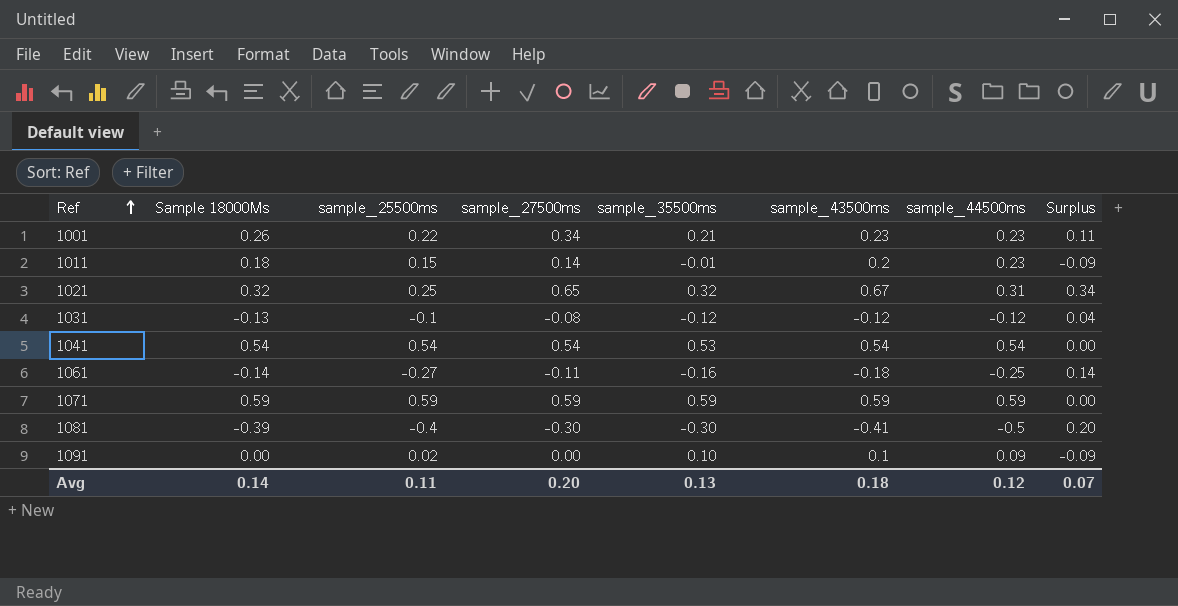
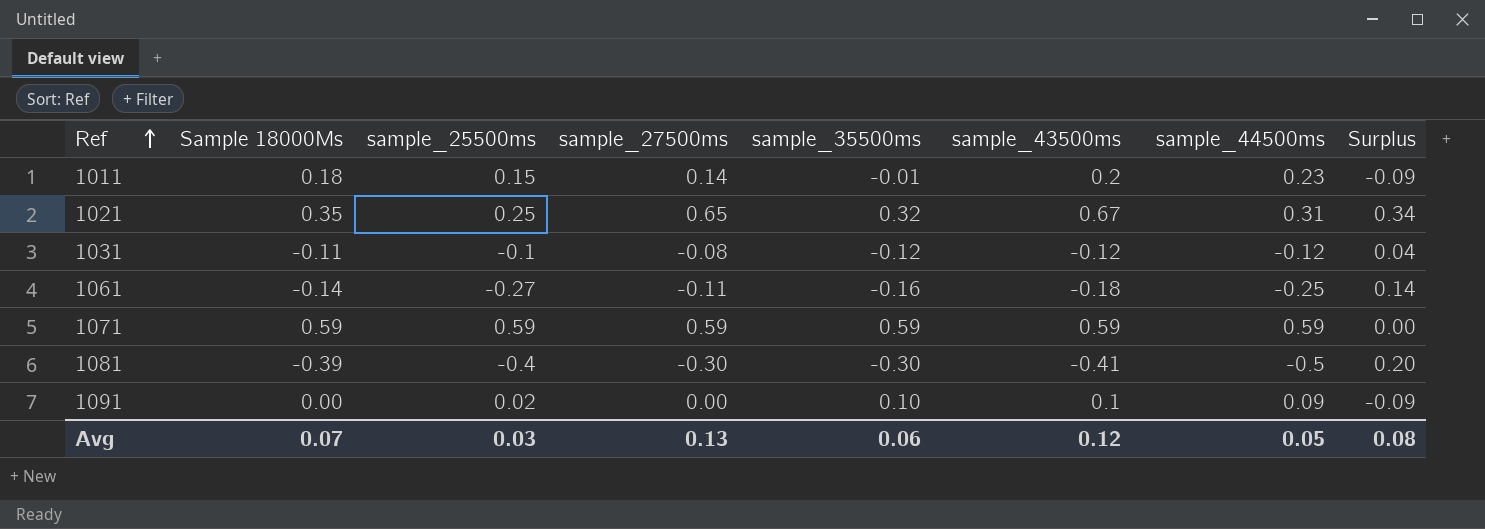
row 1001: 0.26 | 0.22 | 0.34 | 0.21 | 0.23 | 0.23 | 0.11 -> none
row 1041: 0.54 | 0.54 | 0.54 | 0.53 | 0.54 | 0.54 | 0.00 -> none
1021 | Sample 18000Ms: 0.32 -> 0.35
1031 | Sample 18000Ms: -0.13 -> -0.11
Avg | Sample 18000Ms: 0.14 -> 0.07
Avg | sample_25500ms: 0.11 -> 0.03
Avg | sample_27500ms: 0.20 -> 0.13
Avg | sample_35500ms: 0.13 -> 0.06
Avg | sample_43500ms: 0.18 -> 0.12
Avg | sample_44500ms: 0.12 -> 0.05
Avg | Surplus: 0.07 -> 0.08

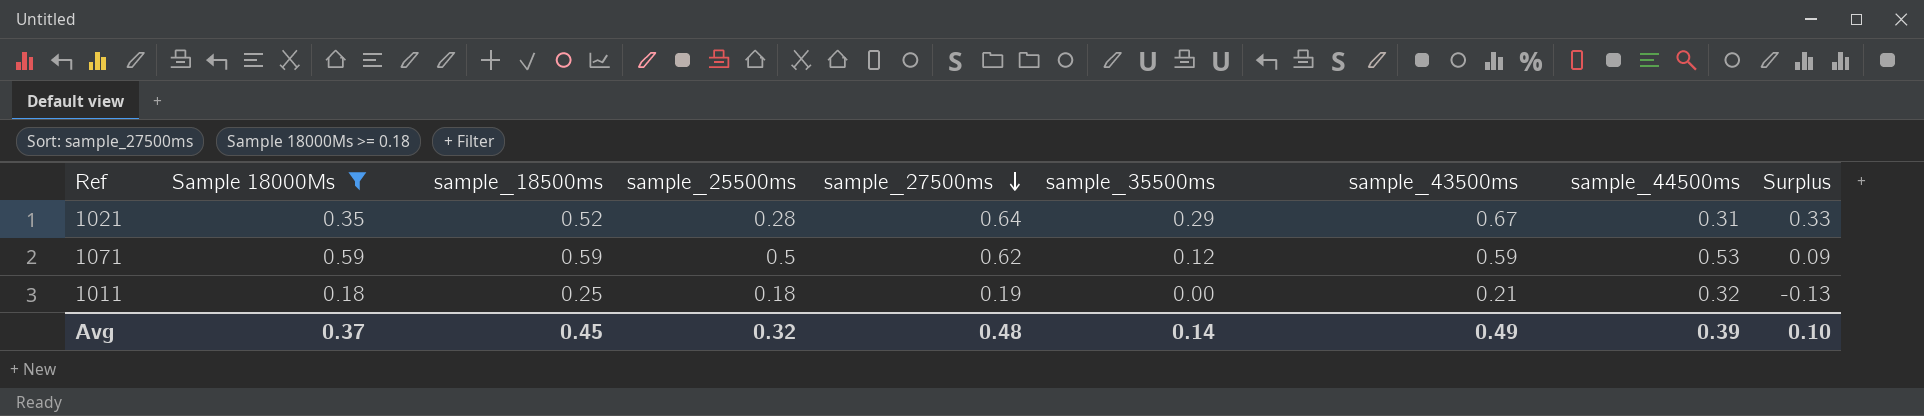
filter: none -> Sample 18000Ms >= 0.18
row order: Ref ascending -> sample_27500ms descending
column sample_18500ms | position: none -> 3
1021 | sample_25500ms: 0.25 -> 0.28
1021 | sample_27500ms: 0.65 -> 0.64
1021 | sample_35500ms: 0.32 -> 0.29
1021 | Surplus: 0.34 -> 0.33
1071 | sample_25500ms: 0.59 -> 0.5
1071 | sample_27500ms: 0.59 -> 0.62
1071 | sample_35500ms: 0.59 -> 0.12
1071 | sample_44500ms: 0.59 -> 0.53
1071 | Surplus: 0.00 -> 0.09
1011 | sample_25500ms: 0.15 -> 0.18
1011 | sample_27500ms: 0.14 -> 0.19
1011 | sample_35500ms: -0.01 -> 0.00
1011 | sample_43500ms: 0.2 -> 0.21
1011 | sample_44500ms: 0.23 -> 0.32
1011 | Surplus: -0.09 -> -0.13
Avg | Sample 18000Ms: 0.07 -> 0.37
Avg | sample_25500ms: 0.03 -> 0.32
Avg | sample_27500ms: 0.13 -> 0.48
Avg | sample_35500ms: 0.06 -> 0.14
Avg | sample_43500ms: 0.12 -> 0.49
Avg | sample_44500ms: 0.05 -> 0.39
Avg | Surplus: 0.08 -> 0.10

